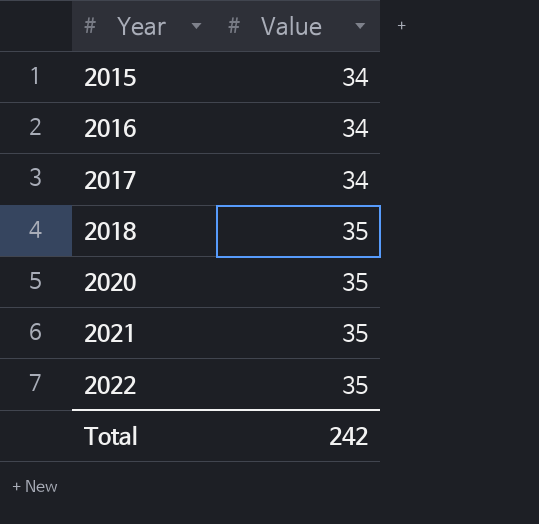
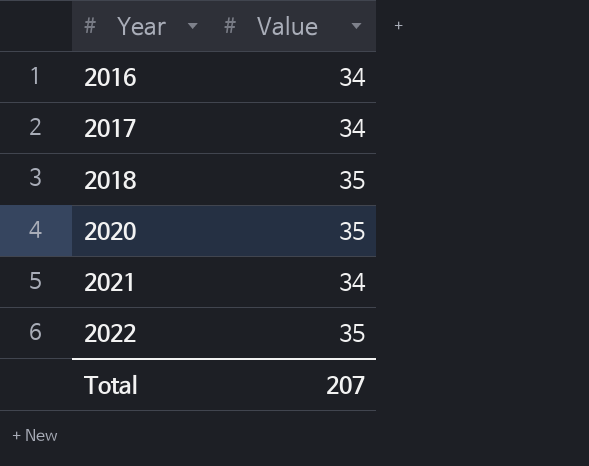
row 2015: 34 -> none
2021 | Value: 35 -> 34
Total | Value: 242 -> 207

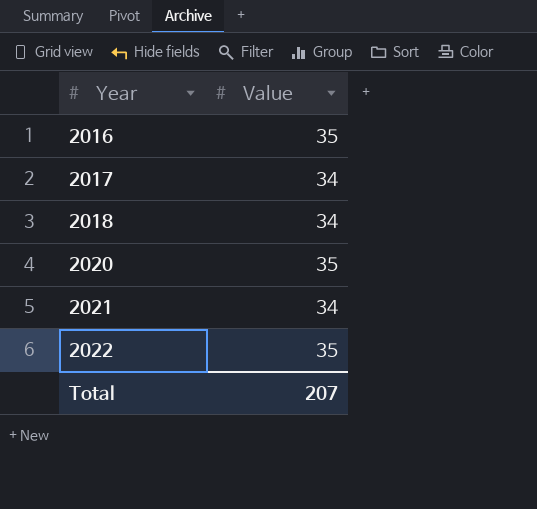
2016 | Value: 34 -> 35
2018 | Value: 35 -> 34

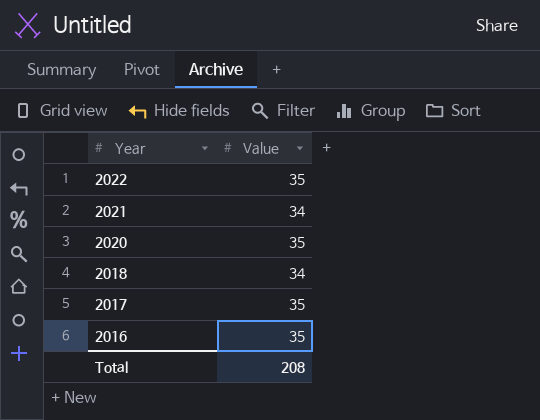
row order: Year ascending -> Year descending
2017 | Value: 34 -> 35
Total | Value: 207 -> 208

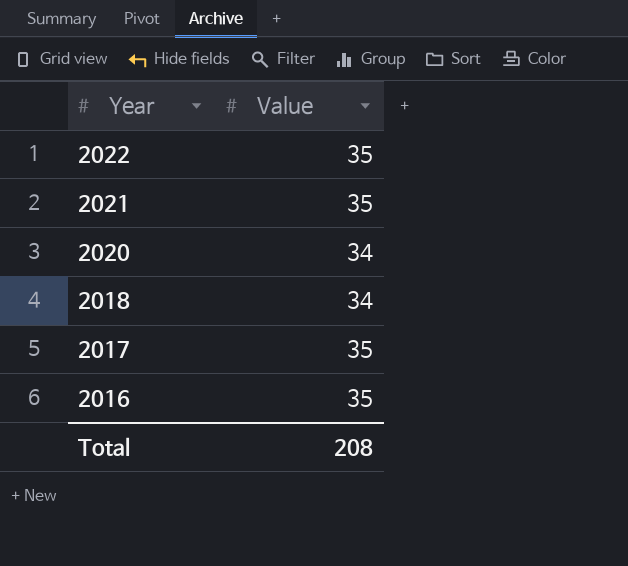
2021 | Value: 34 -> 35
2020 | Value: 35 -> 34

